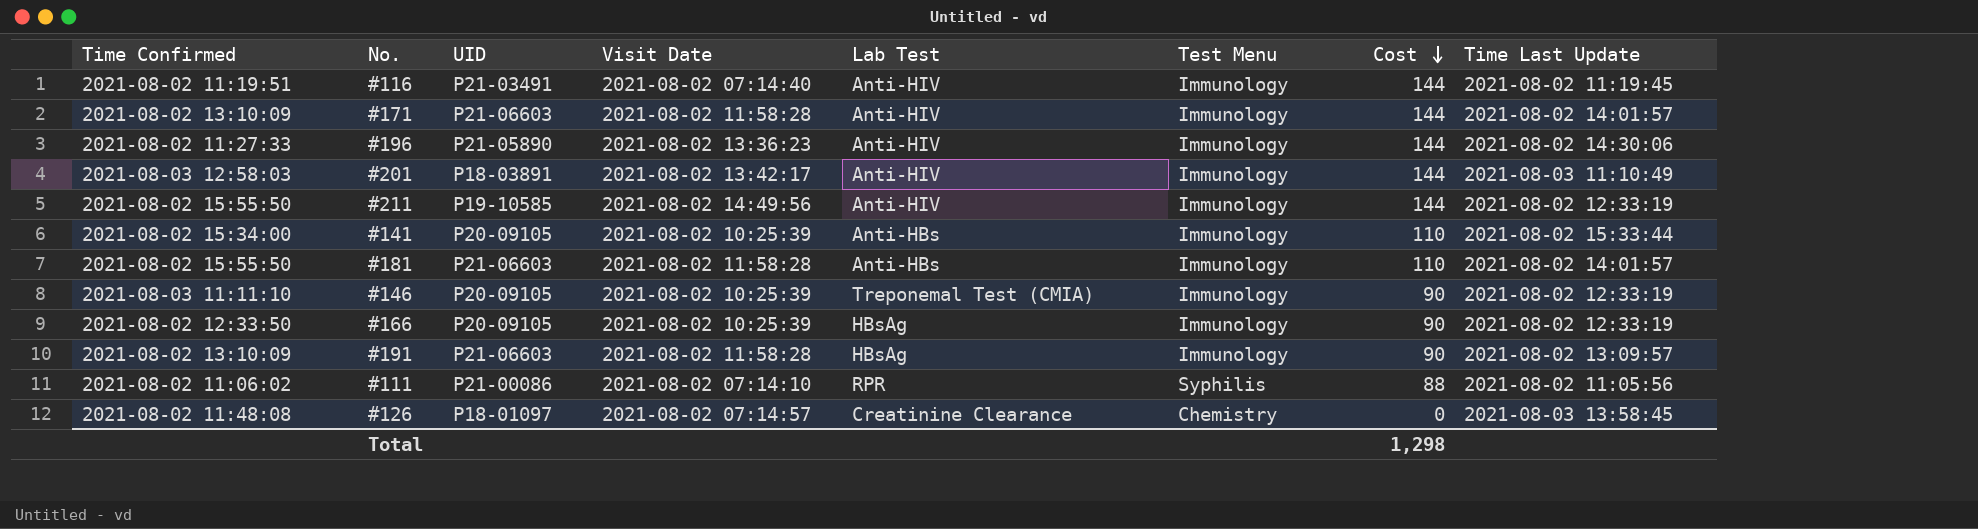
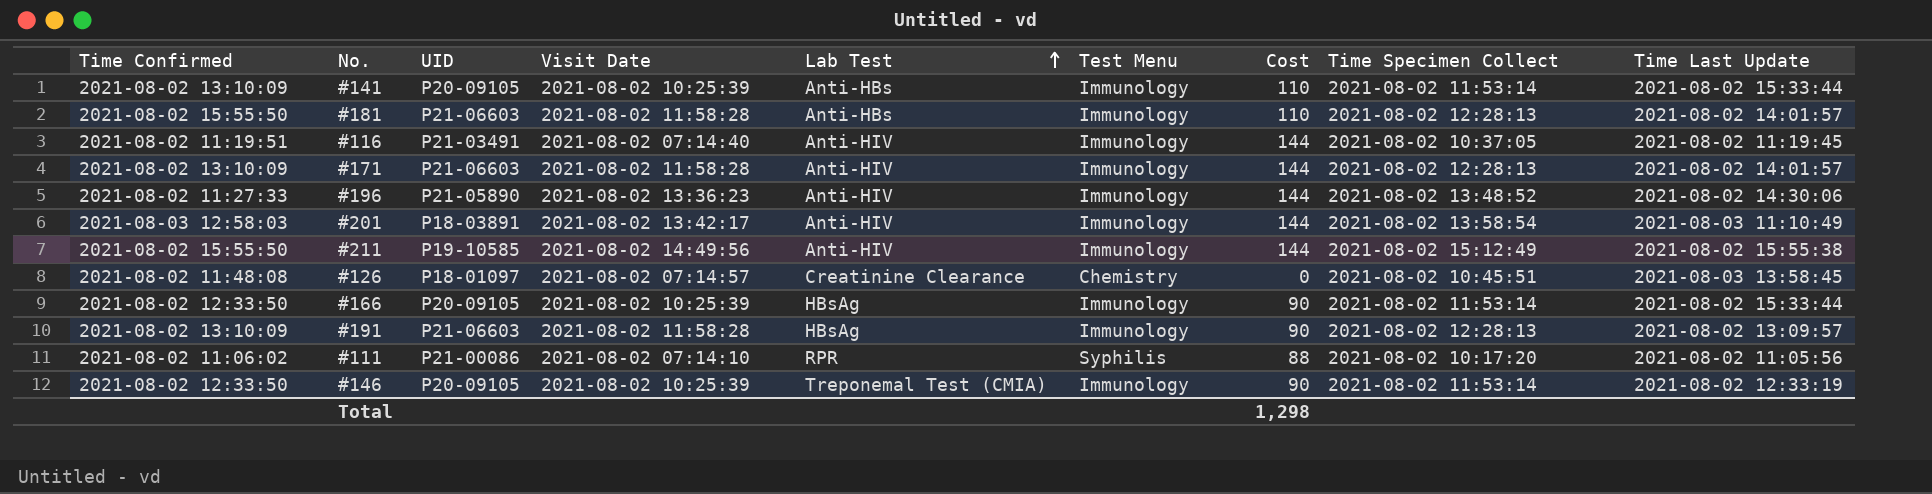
row order: Cost descending -> Lab Test ascending
column Time Specimen Collect | position: none -> 8
#141 | Time Confirmed: 2021-08-02 15:34:00 -> 2021-08-02 13:10:09
#211 | Time Last Update: 2021-08-02 12:33:19 -> 2021-08-02 15:55:38
#166 | Time Last Update: 2021-08-02 12:33:19 -> 2021-08-02 15:33:44
#146 | Time Confirmed: 2021-08-03 11:11:10 -> 2021-08-02 12:33:50

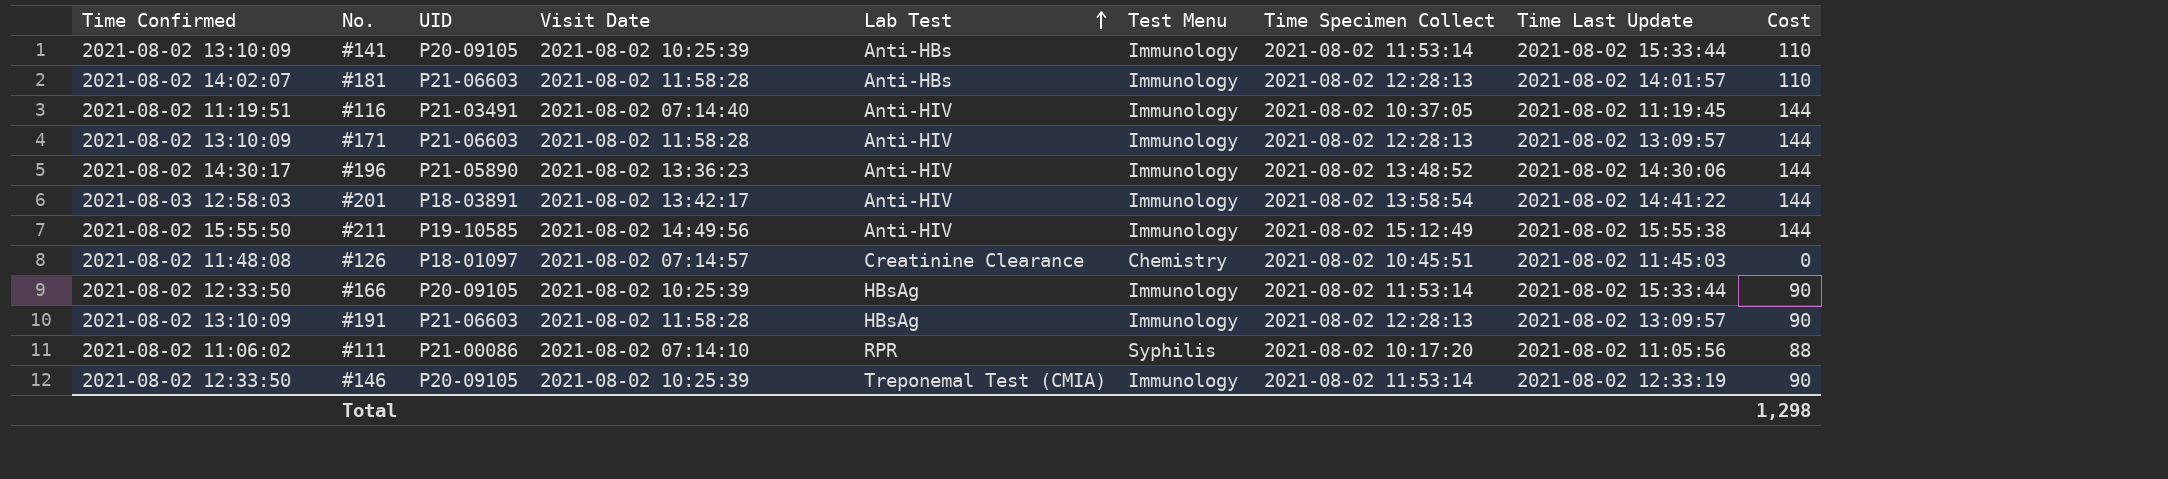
column Cost | position: 7 -> 9
#181 | Time Confirmed: 2021-08-02 15:55:50 -> 2021-08-02 14:02:07
#171 | Time Last Update: 2021-08-02 14:01:57 -> 2021-08-02 13:09:57
#196 | Time Confirmed: 2021-08-02 11:27:33 -> 2021-08-02 14:30:17
#201 | Time Last Update: 2021-08-03 11:10:49 -> 2021-08-02 14:41:22
#126 | Time Last Update: 2021-08-03 13:58:45 -> 2021-08-02 11:45:03

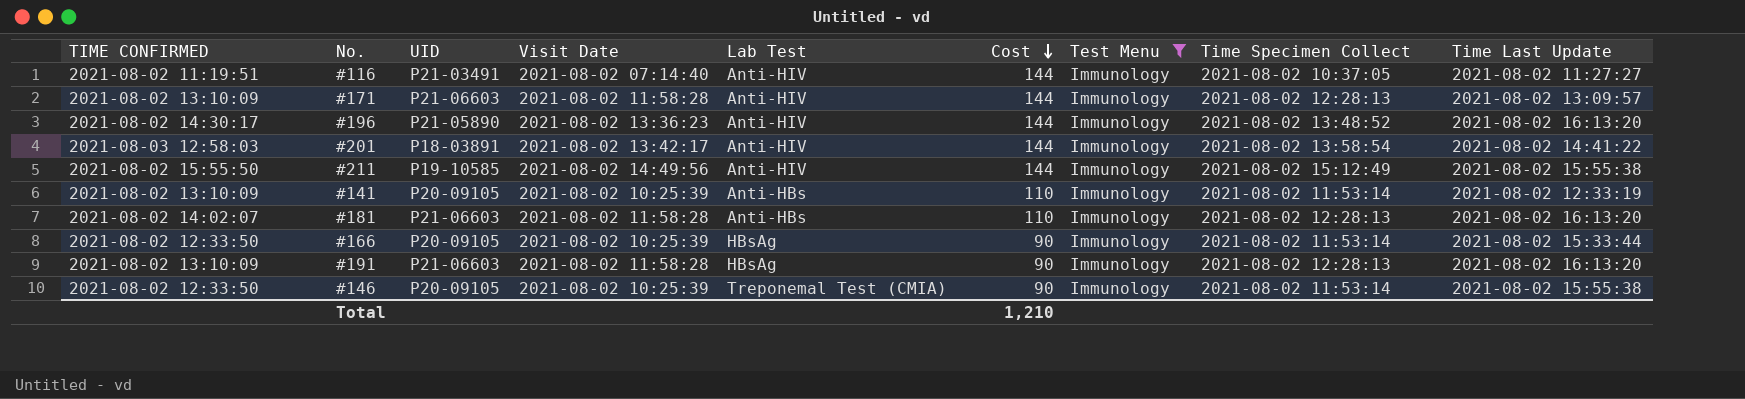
filter: none -> Test Menu = Immunology
row order: Lab Test ascending -> Cost descending
column name: Time Confirmed -> TIME CONFIRMED
column Cost | position: 9 -> 6
#116 | Time Last Update: 2021-08-02 11:19:45 -> 2021-08-02 11:27:27
#196 | Time Last Update: 2021-08-02 14:30:06 -> 2021-08-02 16:13:20
#141 | Time Last Update: 2021-08-02 15:33:44 -> 2021-08-02 12:33:19
#181 | Time Last Update: 2021-08-02 14:01:57 -> 2021-08-02 16:13:20
#191 | Time Last Update: 2021-08-02 13:09:57 -> 2021-08-02 16:13:20
#146 | Time Last Update: 2021-08-02 12:33:19 -> 2021-08-02 15:55:38
Total | Cost: 1,298 -> 1,210

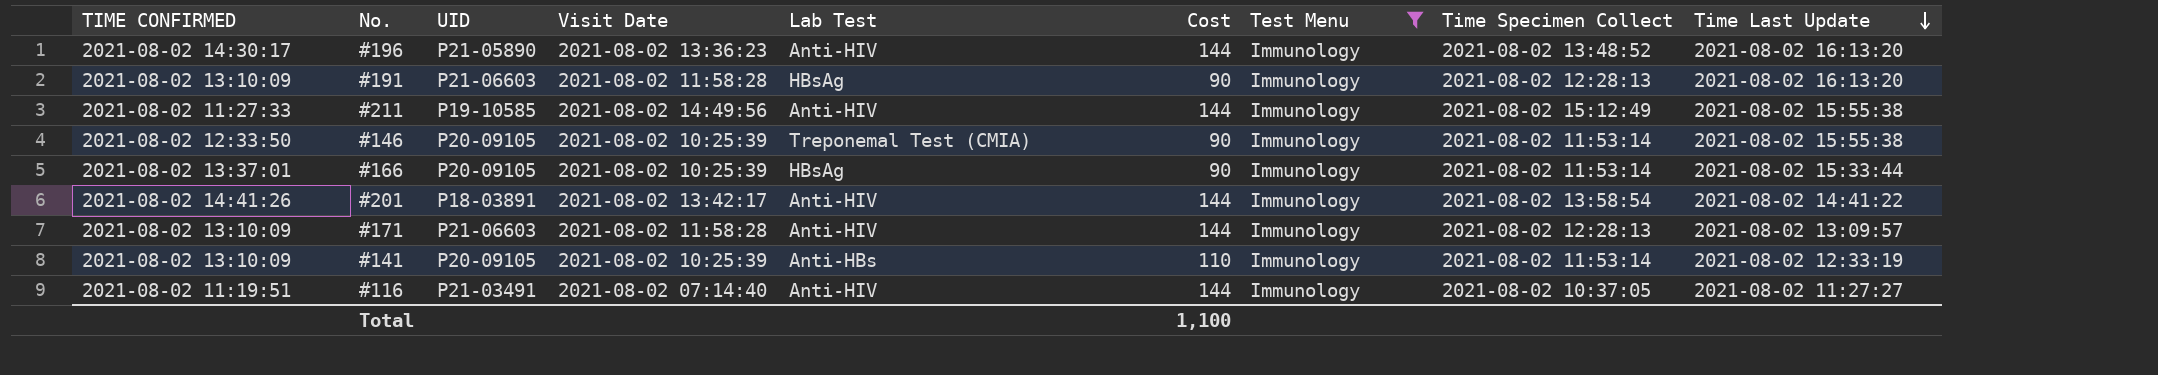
row order: Cost descending -> Time Last Update descending
row #181: 2021-08-02 14:02:07 | P21-06603 | 2021-08-02 11:58:28 | Anti-HBs | 110 | Immunology | 2021-08-02 12:28:13 | 2021-08-02 16:13:20 -> none
#211 | TIME CONFIRMED: 2021-08-02 15:55:50 -> 2021-08-02 11:27:33
#166 | TIME CONFIRMED: 2021-08-02 12:33:50 -> 2021-08-02 13:37:01
#201 | TIME CONFIRMED: 2021-08-03 12:58:03 -> 2021-08-02 14:41:26
Total | Cost: 1,210 -> 1,100

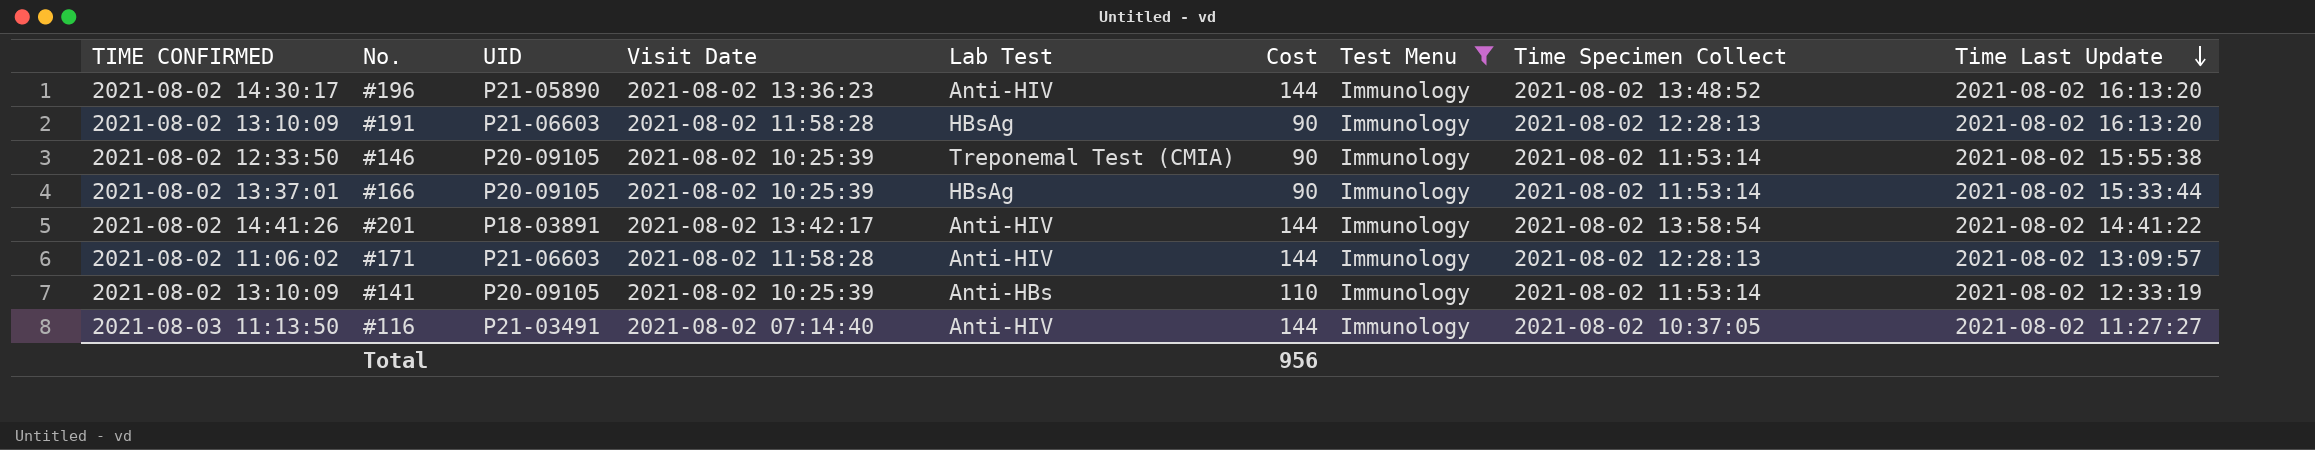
row #211: 2021-08-02 11:27:33 | P19-10585 | 2021-08-02 14:49:56 | Anti-HIV | 144 | Immunology | 2021-08-02 15:12:49 | 2021-08-02 15:55:38 -> none
#171 | TIME CONFIRMED: 2021-08-02 13:10:09 -> 2021-08-02 11:06:02
#116 | TIME CONFIRMED: 2021-08-02 11:19:51 -> 2021-08-03 11:13:50
Total | Cost: 1,100 -> 956

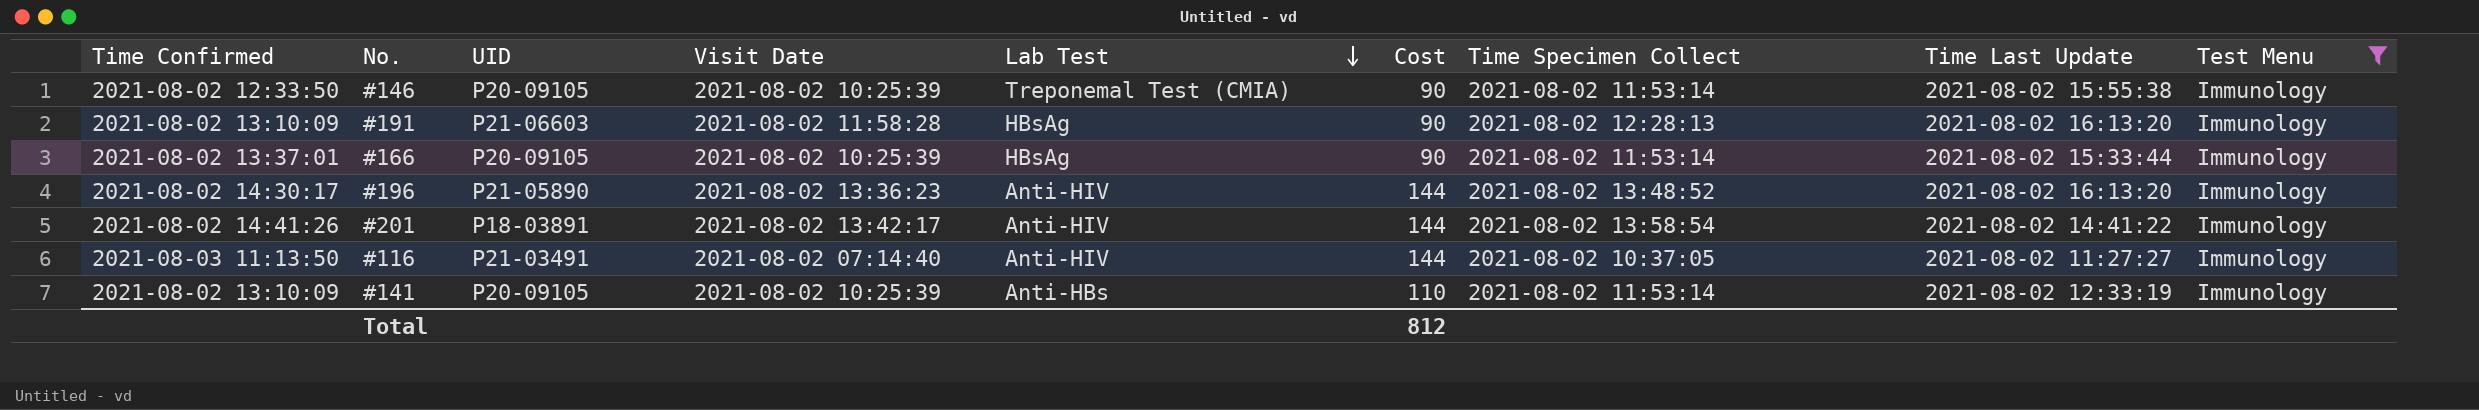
row order: Time Last Update descending -> Lab Test descending
column name: TIME CONFIRMED -> Time Confirmed
column Test Menu | position: 7 -> 9
row #171: 2021-08-02 11:06:02 | P21-06603 | 2021-08-02 11:58:28 | Anti-HIV | 144 | Immunology | 2021-08-02 12:28:13 | 2021-08-02 13:09:57 -> none
Total | Cost: 956 -> 812

